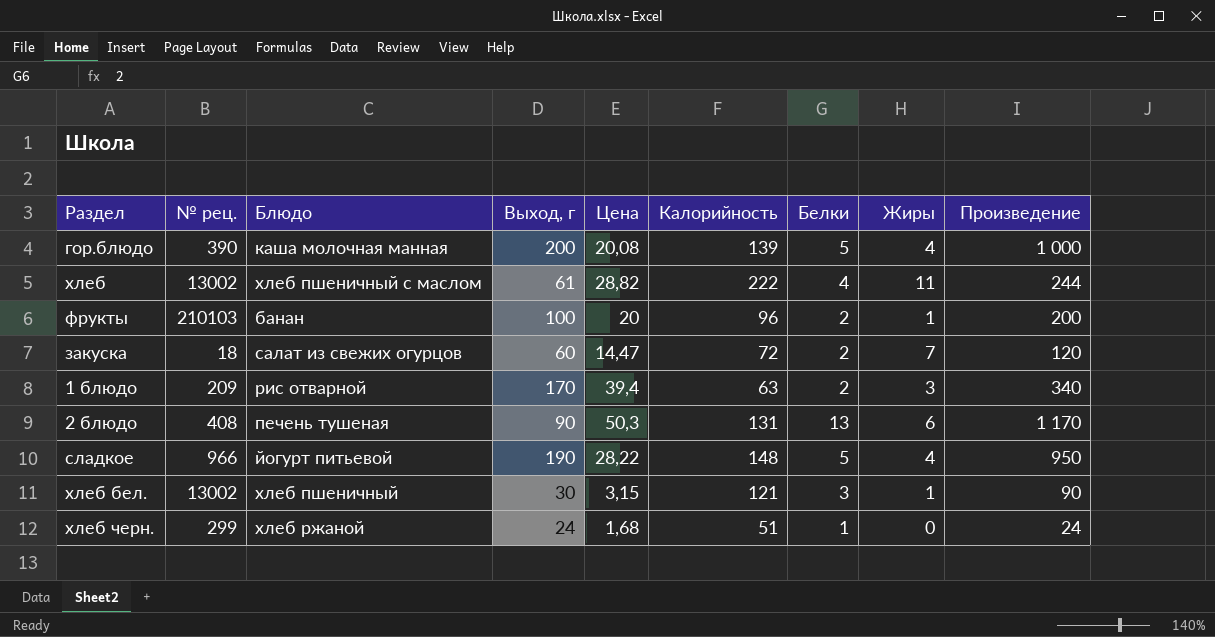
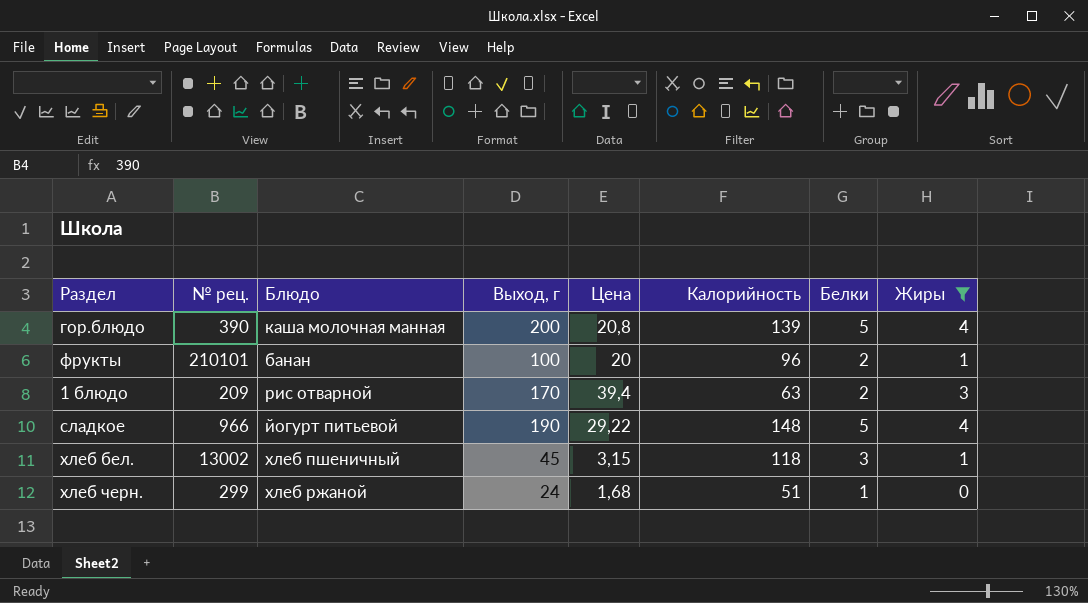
filter: none -> Жиры <= 4
column Произведение | formula: [Выход, г] * [Белки] -> none
гор.блюдо | Цена: 20,08 -> 20,8
фрукты | № рец.: 210103 -> 210101
сладкое | Цена: 28,22 -> 29,22
хлеб бел. | Выход, г: 30 -> 45
хлеб бел. | Калорийность: 121 -> 118

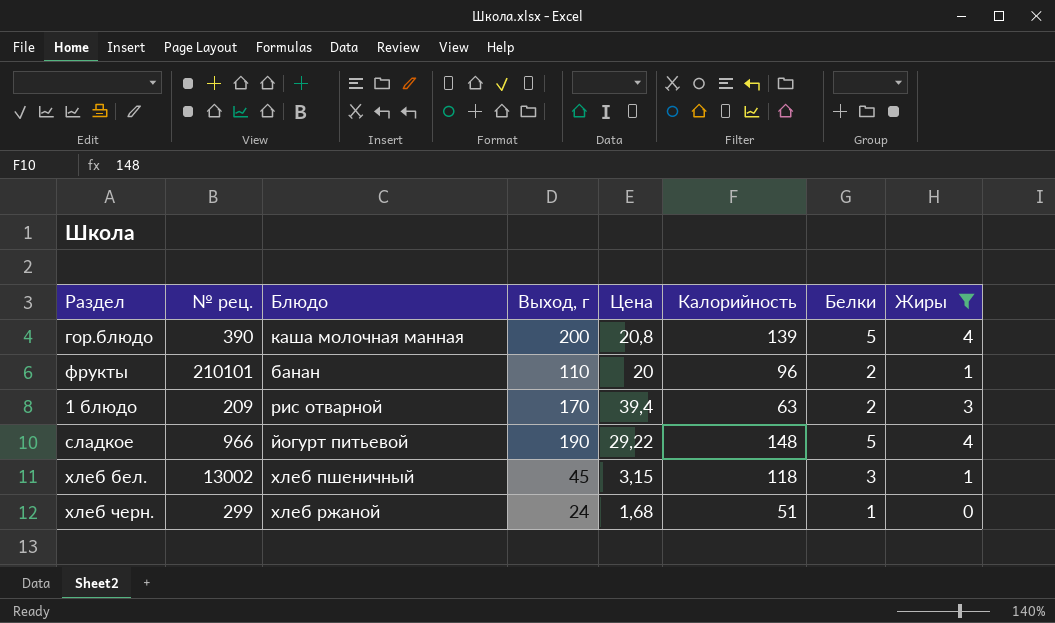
фрукты | Выход, г: 100 -> 110

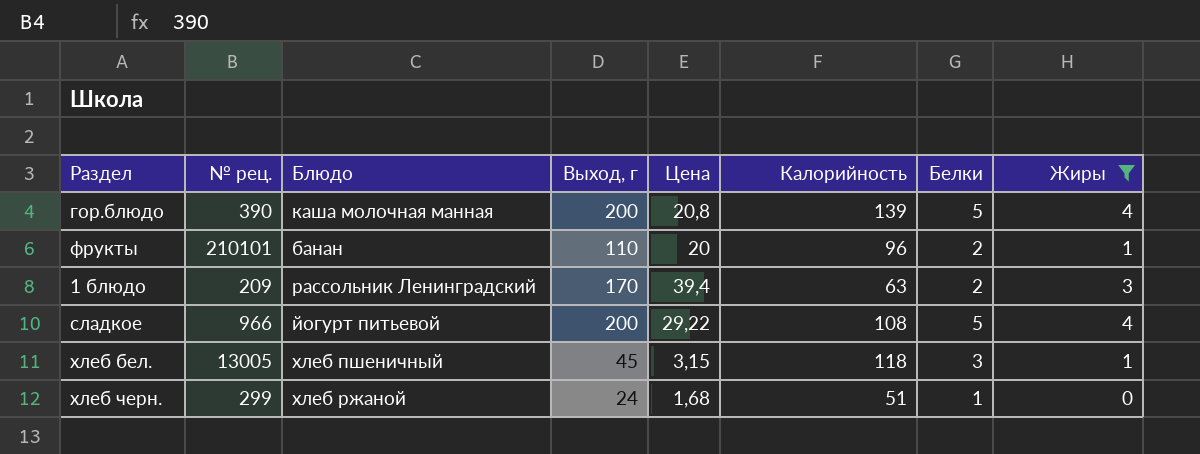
1 блюдо | Блюдо: рис отварной -> рассольник Ленинградский
сладкое | Выход, г: 190 -> 200
сладкое | Калорийность: 148 -> 108
хлеб бел. | № рец.: 13002 -> 13005

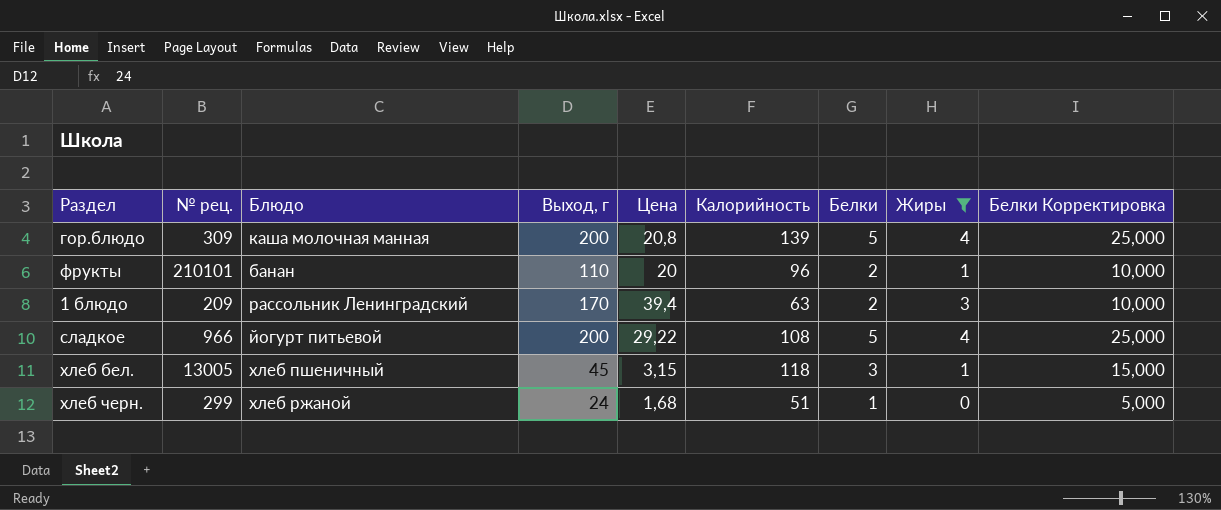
column Белки Корректировка | formula: none -> [Белки] * 5
гор.блюдо | № рец.: 390 -> 309

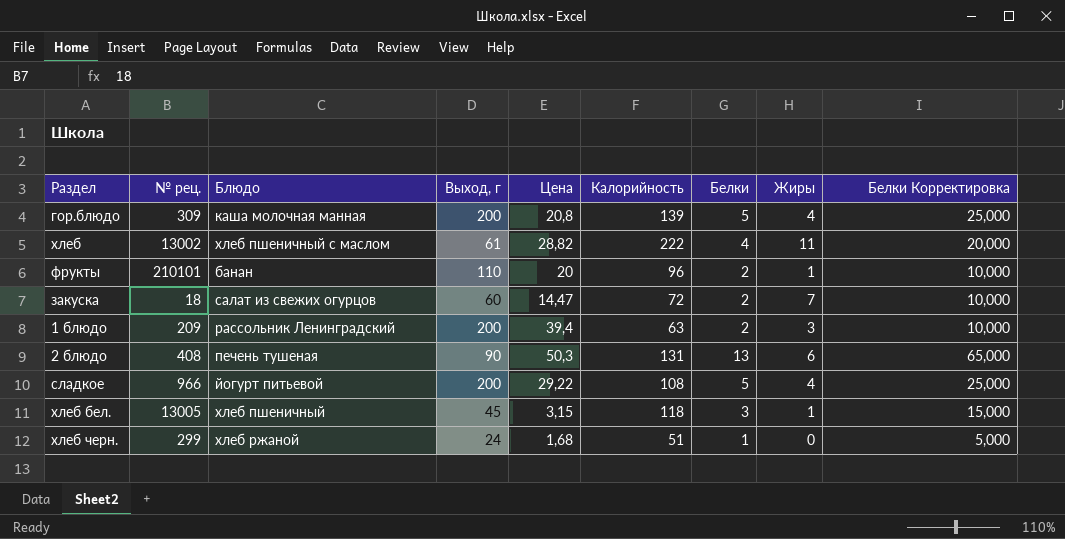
filter: Жиры <= 4 -> none
1 блюдо | Выход, г: 170 -> 200

